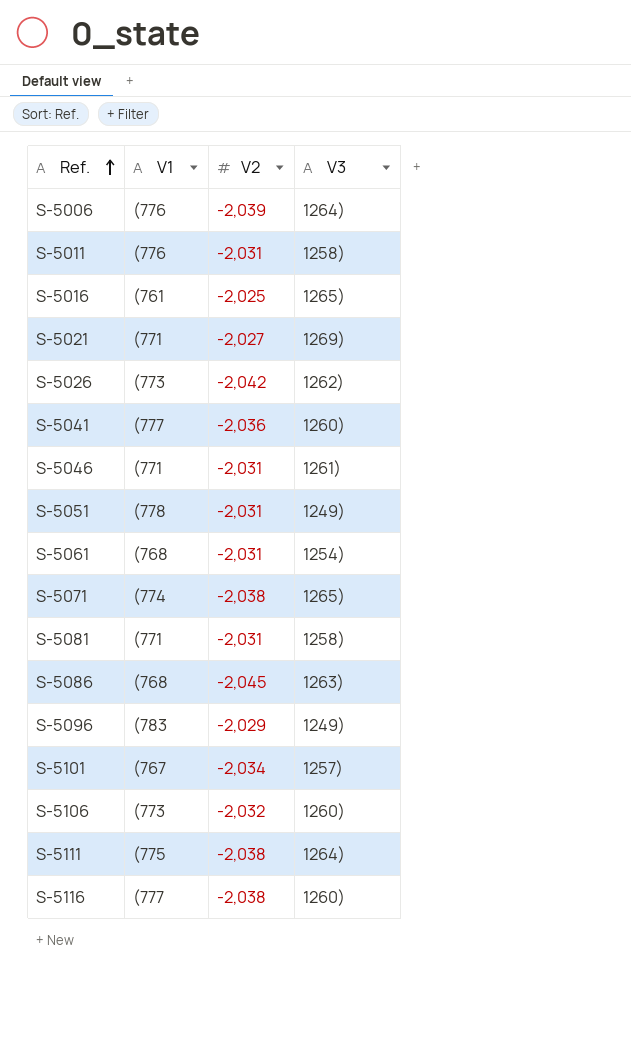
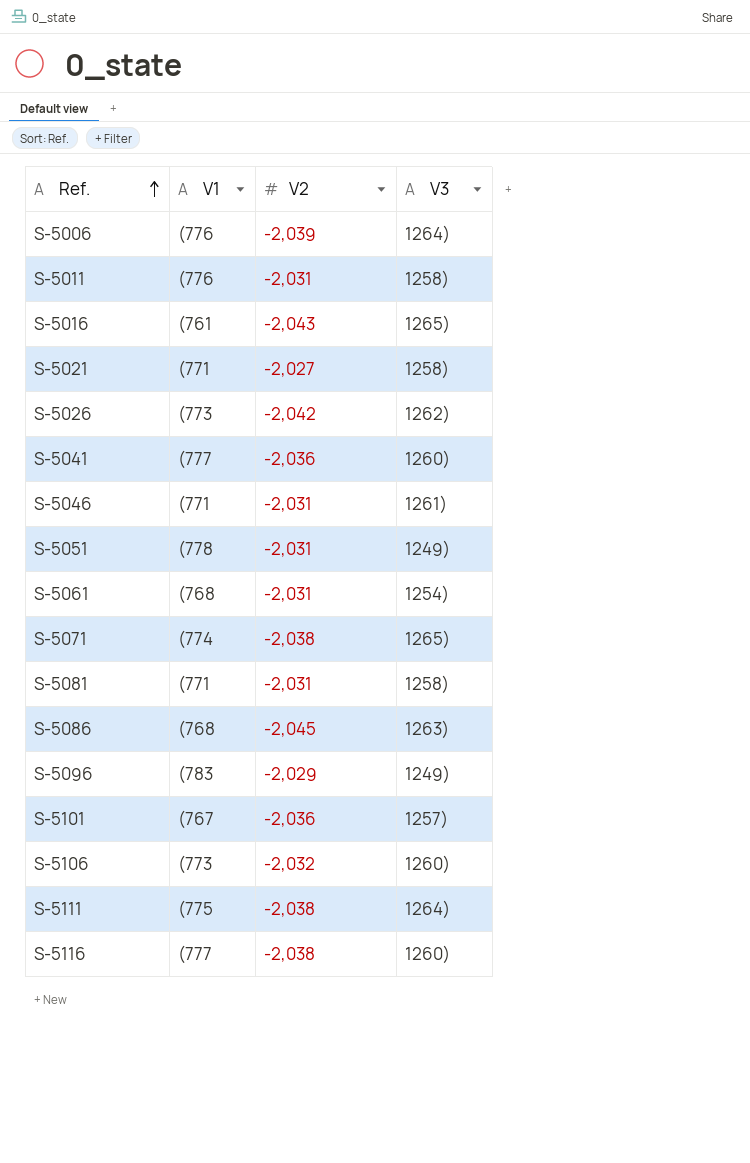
S-5016 | V2: -2,025 -> -2,043
S-5021 | V3: 1269) -> 1258)
S-5101 | V2: -2,034 -> -2,036

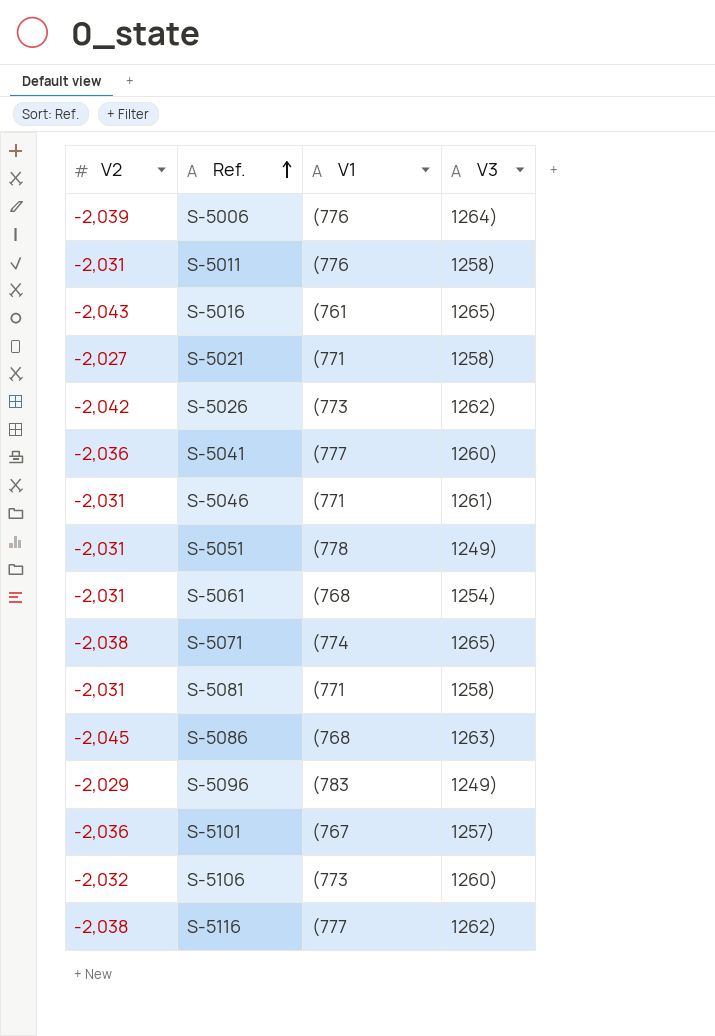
column V2 | position: 3 -> 1
row S-5111: (775 | -2,038 | 1264) -> none
S-5116 | V3: 1260) -> 1262)

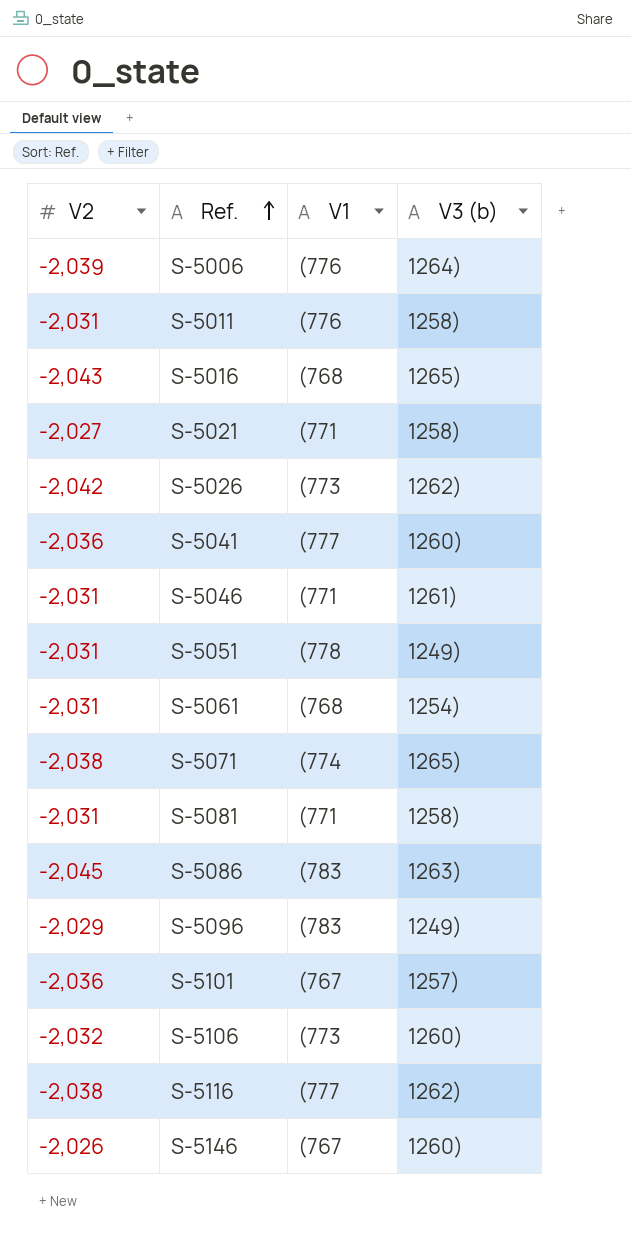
column name: V3 -> V3 (b)
S-5016 | V1: (761 -> (768
S-5086 | V1: (768 -> (783
row S-5146: none -> -2,026 | (767 | 1260)

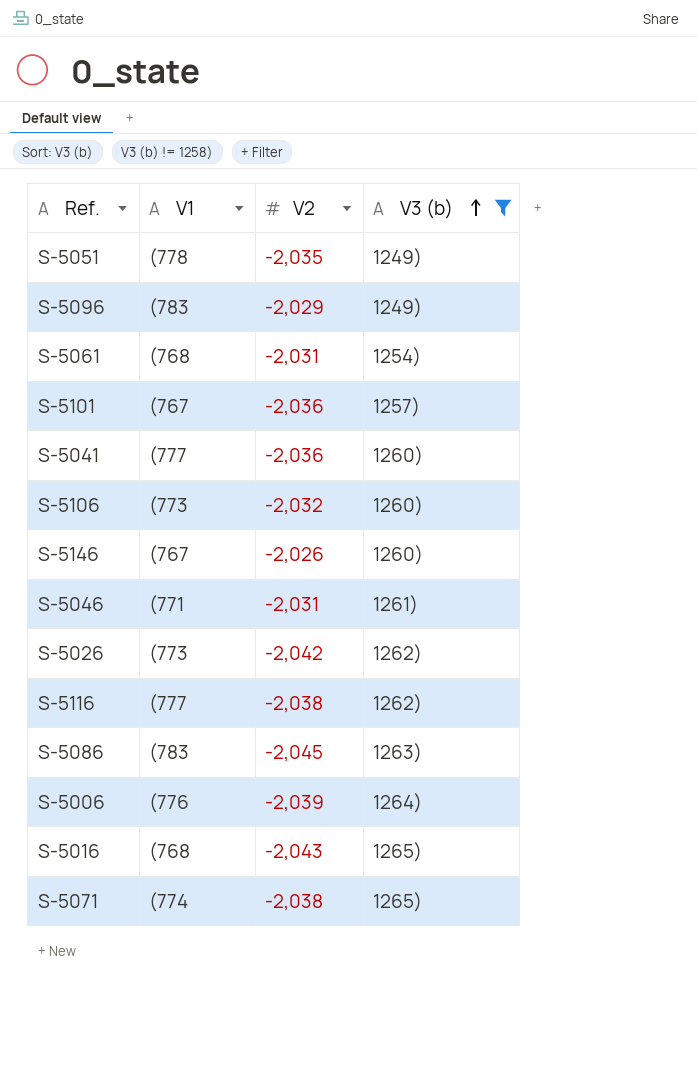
filter: none -> V3 (b) != 1258)
row order: Ref. ascending -> V3 (b) ascending
column V2 | position: 1 -> 3
S-5051 | V2: -2,031 -> -2,035

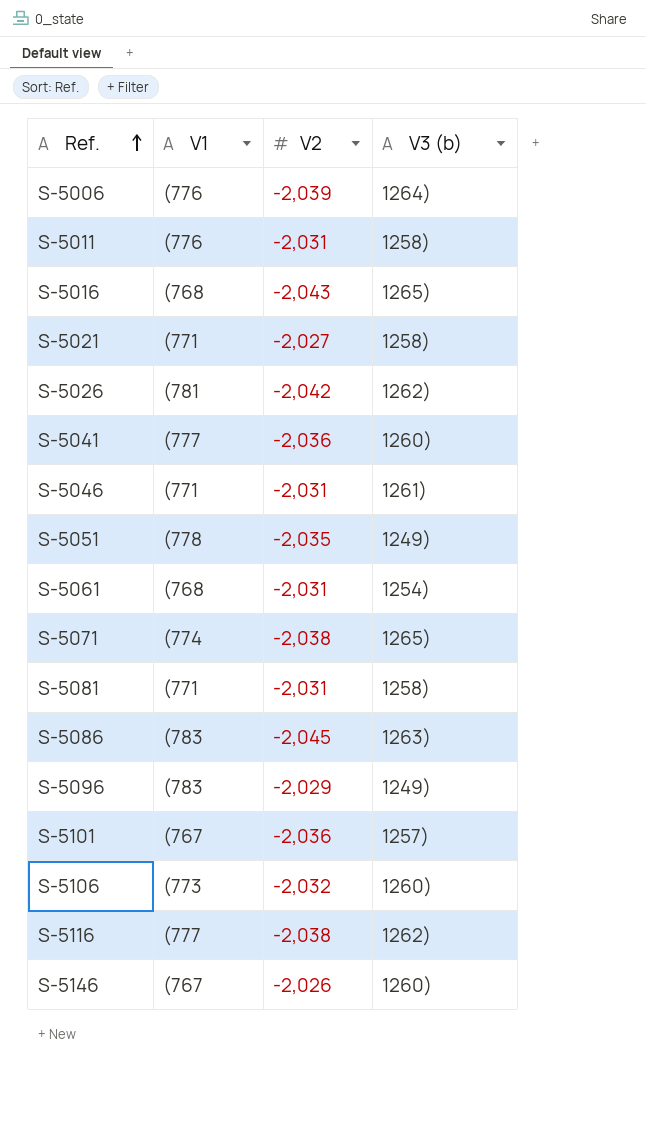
filter: V3 (b) != 1258) -> none
row order: V3 (b) ascending -> Ref. ascending
S-5026 | V1: (773 -> (781

